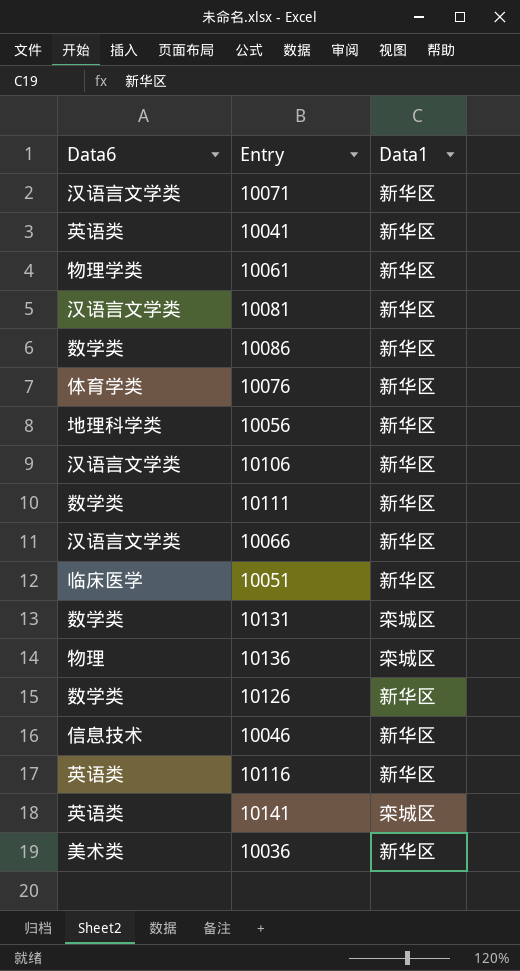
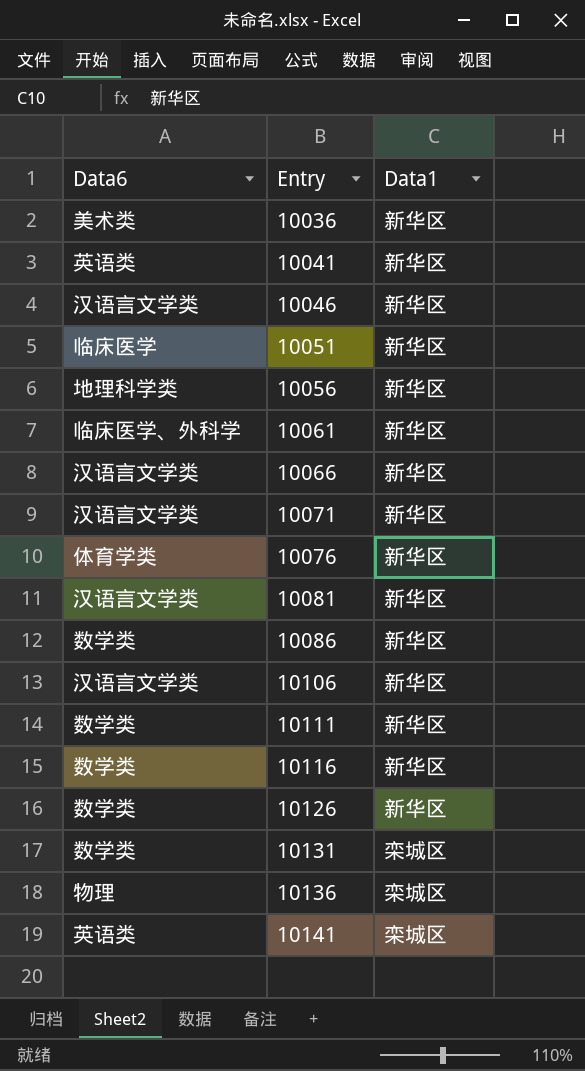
row order: none -> Entry ascending
10046 | Data6: 信息技术 -> 汉语言文学类
10061 | Data6: 物理学类 -> 临床医学、外科学
10116 | Data6: 英语类 -> 数学类

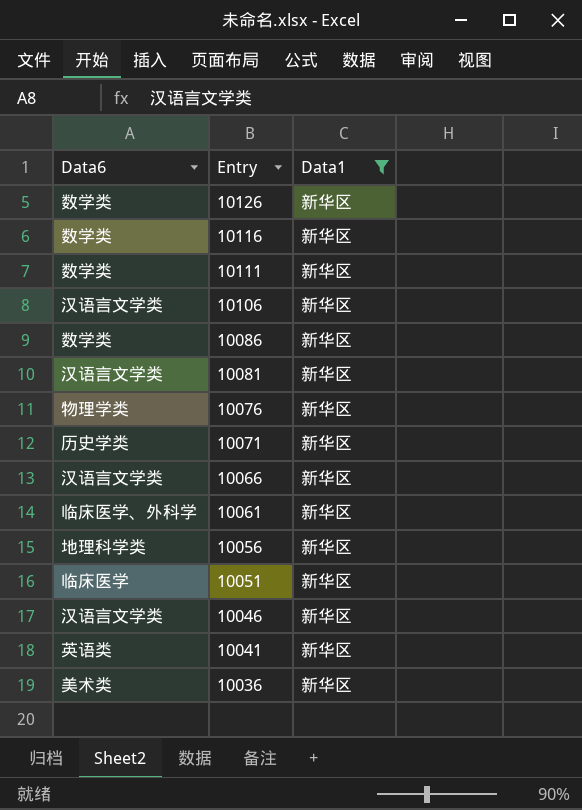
filter: none -> Data1 = 新华区
row order: Entry ascending -> Entry descending
10076 | Data6: 体育学类 -> 物理学类
10071 | Data6: 汉语言文学类 -> 历史学类

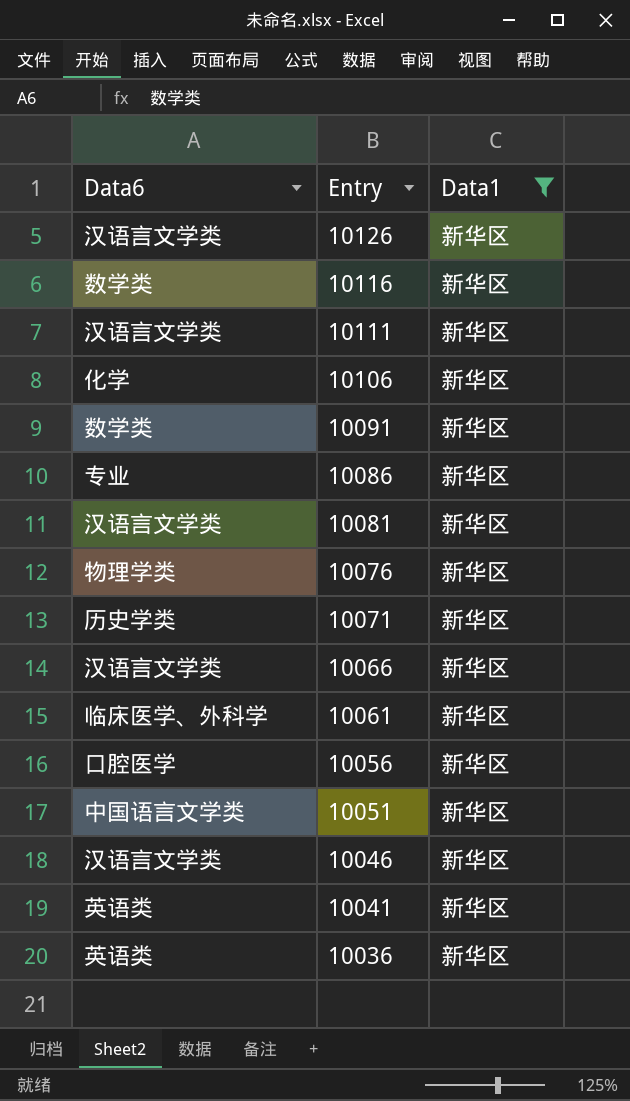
10126 | Data6: 数学类 -> 汉语言文学类
10111 | Data6: 数学类 -> 汉语言文学类
10106 | Data6: 汉语言文学类 -> 化学
row 10091: none -> 数学类 | 新华区
10086 | Data6: 数学类 -> 专业
10056 | Data6: 地理科学类 -> 口腔医学
10051 | Data6: 临床医学 -> 中国语言文学类
10036 | Data6: 美术类 -> 英语类

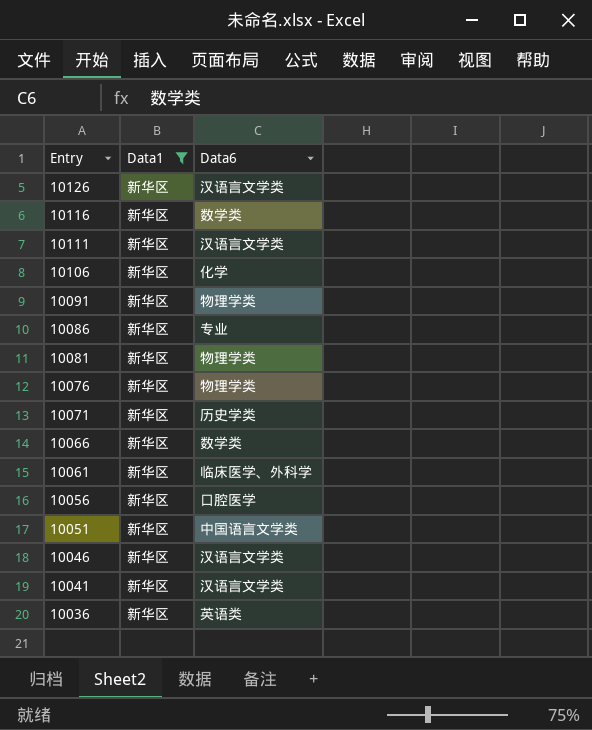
column Data6 | position: 1 -> 3
10091 | Data6: 数学类 -> 物理学类
10081 | Data6: 汉语言文学类 -> 物理学类
10066 | Data6: 汉语言文学类 -> 数学类
10041 | Data6: 英语类 -> 汉语言文学类

